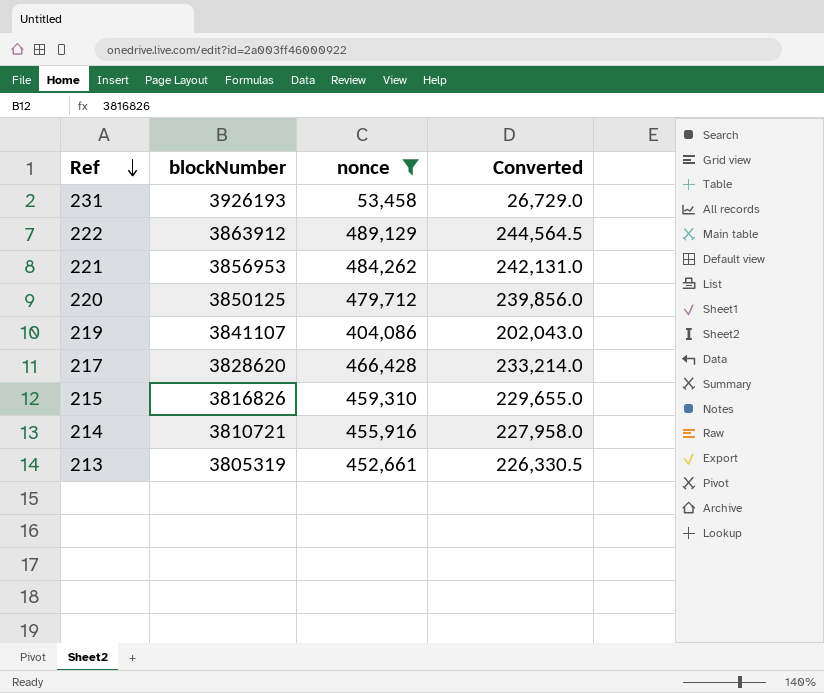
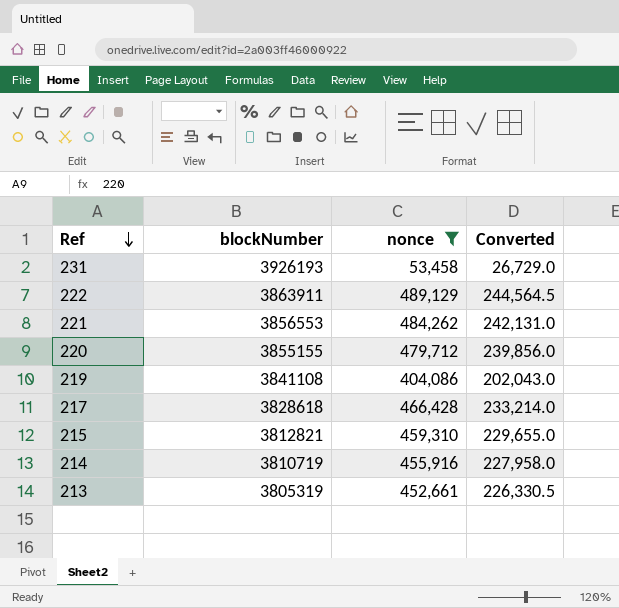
222 | blockNumber: 3863912 -> 3863911
221 | blockNumber: 3856953 -> 3856553
220 | blockNumber: 3850125 -> 3855155
219 | blockNumber: 3841107 -> 3841108
217 | blockNumber: 3828620 -> 3828618
215 | blockNumber: 3816826 -> 3812821
214 | blockNumber: 3810721 -> 3810719

